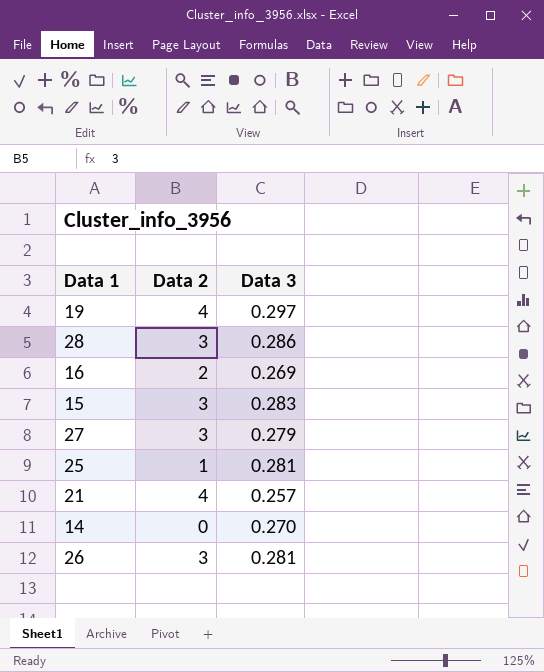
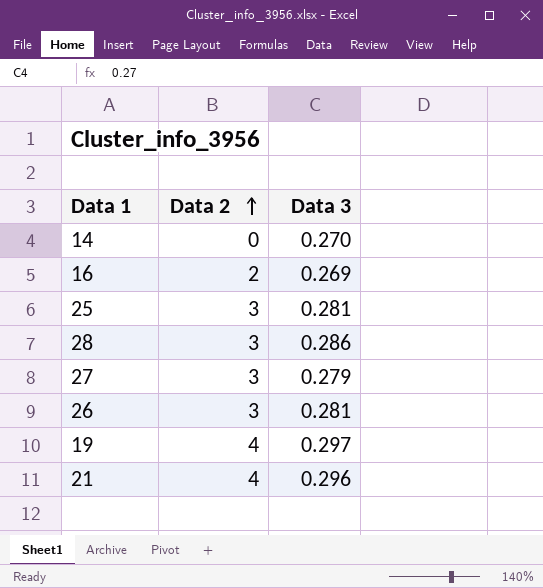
row order: none -> Data 2 ascending
row 15: 3 | 0.283 -> none
25 | Data 2: 1 -> 3
21 | Data 3: 0.257 -> 0.296

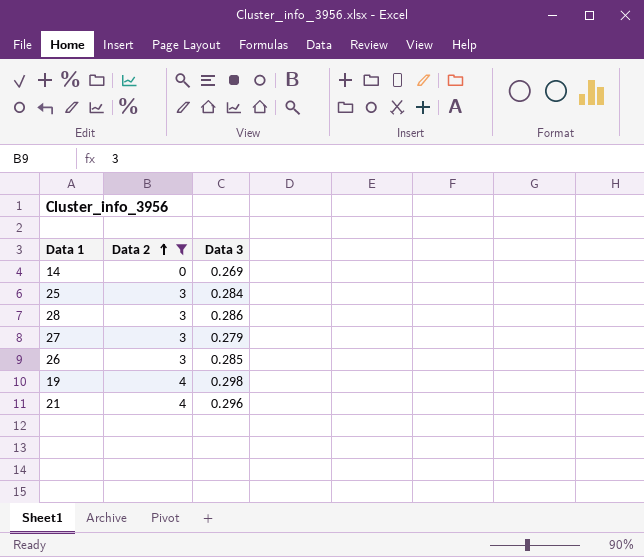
filter: none -> Data 2 != 2
14 | Data 3: 0.270 -> 0.269
25 | Data 3: 0.281 -> 0.284
26 | Data 3: 0.281 -> 0.285
19 | Data 3: 0.297 -> 0.298

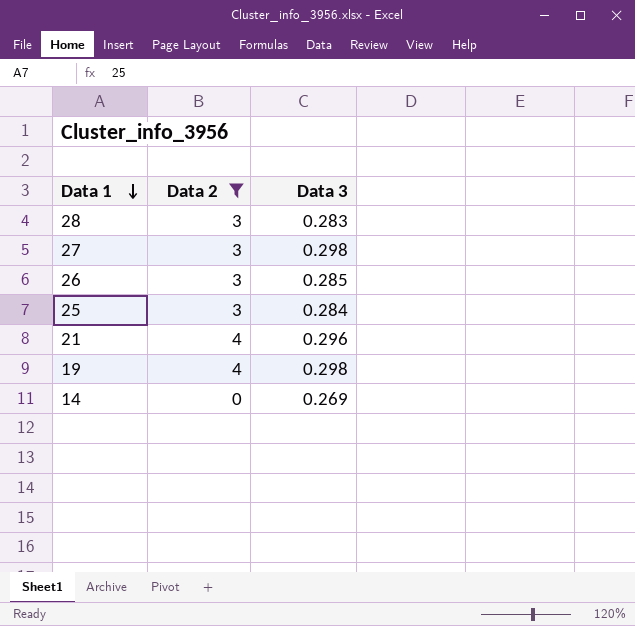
row order: Data 2 ascending -> Data 1 descending
28 | Data 3: 0.286 -> 0.283
27 | Data 3: 0.279 -> 0.298

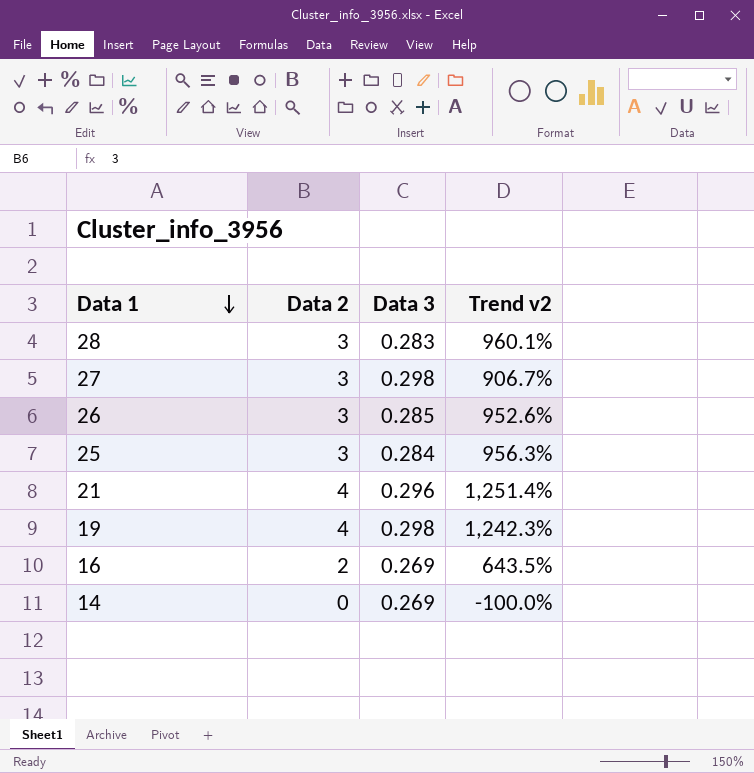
filter: Data 2 != 2 -> none
column Trend v2 | formula: none -> ([Data 2] - [Data 3]) / [Data 3]

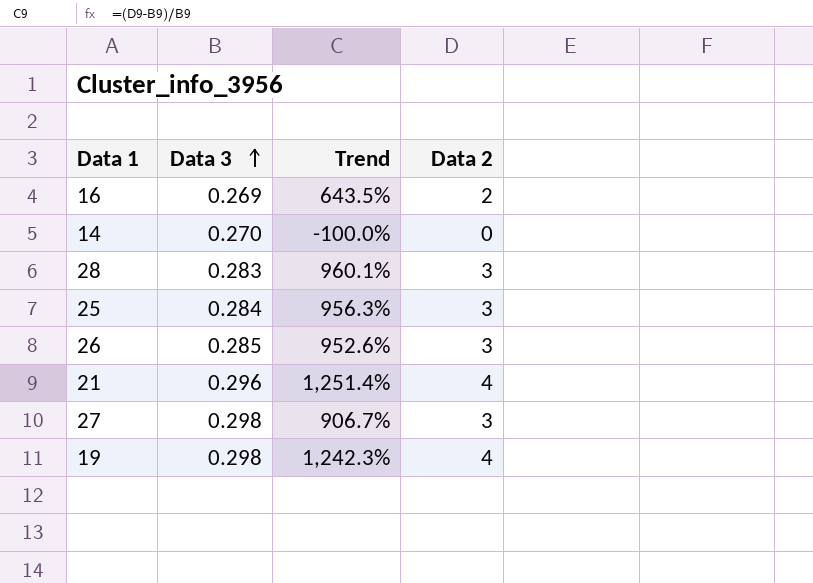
row order: Data 1 descending -> Data 3 ascending
column name: Trend v2 -> Trend
column Data 2 | position: 2 -> 4
14 | Data 3: 0.269 -> 0.270

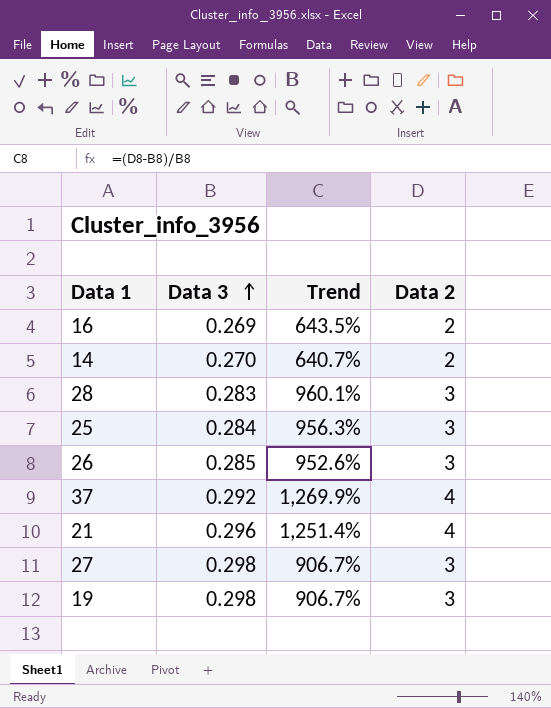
14 | Trend: -100.0% -> 640.7%
14 | Data 2: 0 -> 2
row 37: none -> 0.292 | 1,269.9% | 4
19 | Trend: 1,242.3% -> 906.7%
19 | Data 2: 4 -> 3

